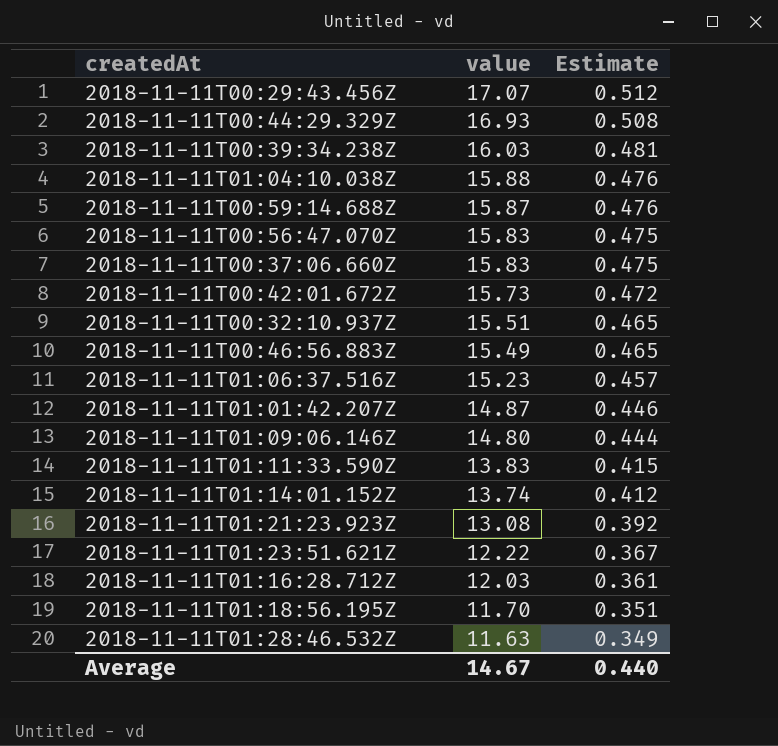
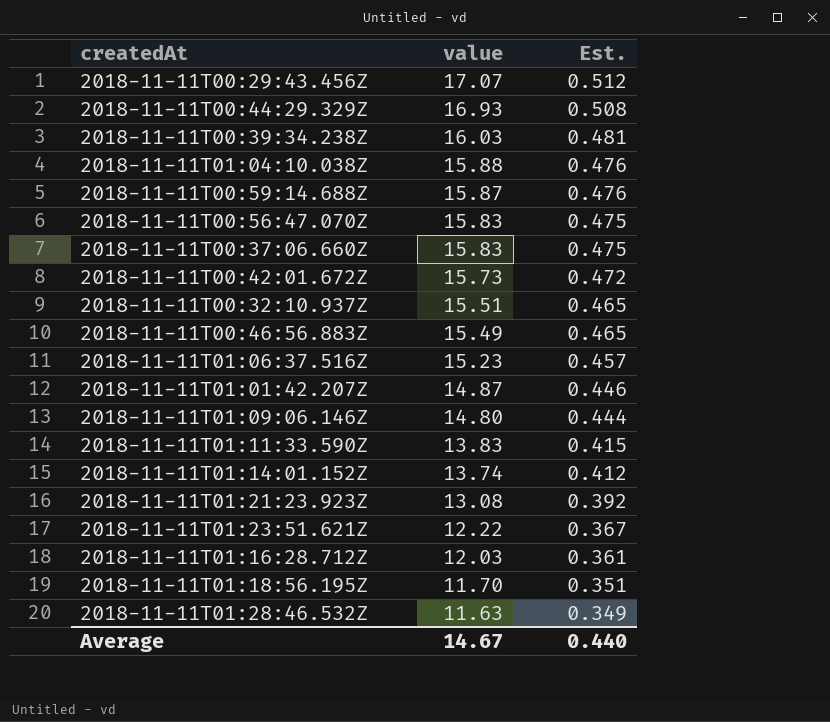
column name: Estimate -> Est.

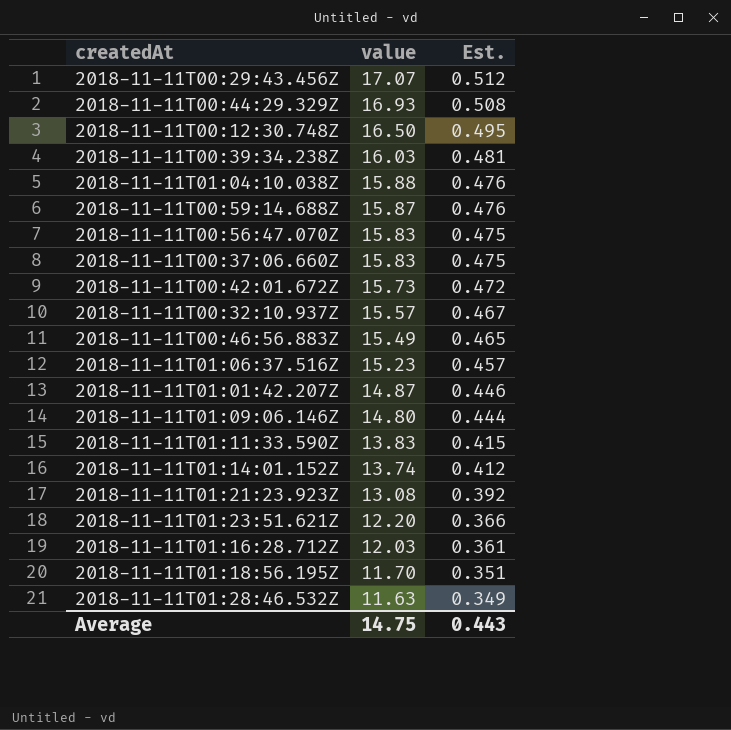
row 2018-11-11T00:12:30.748Z: none -> 16.50 | 0.495
2018-11-11T00:32:10.937Z | value: 15.51 -> 15.57
2018-11-11T00:32:10.937Z | Est.: 0.465 -> 0.467
2018-11-11T01:23:51.621Z | value: 12.22 -> 12.20
2018-11-11T01:23:51.621Z | Est.: 0.367 -> 0.366
Average | value: 14.67 -> 14.75
Average | Est.: 0.440 -> 0.443

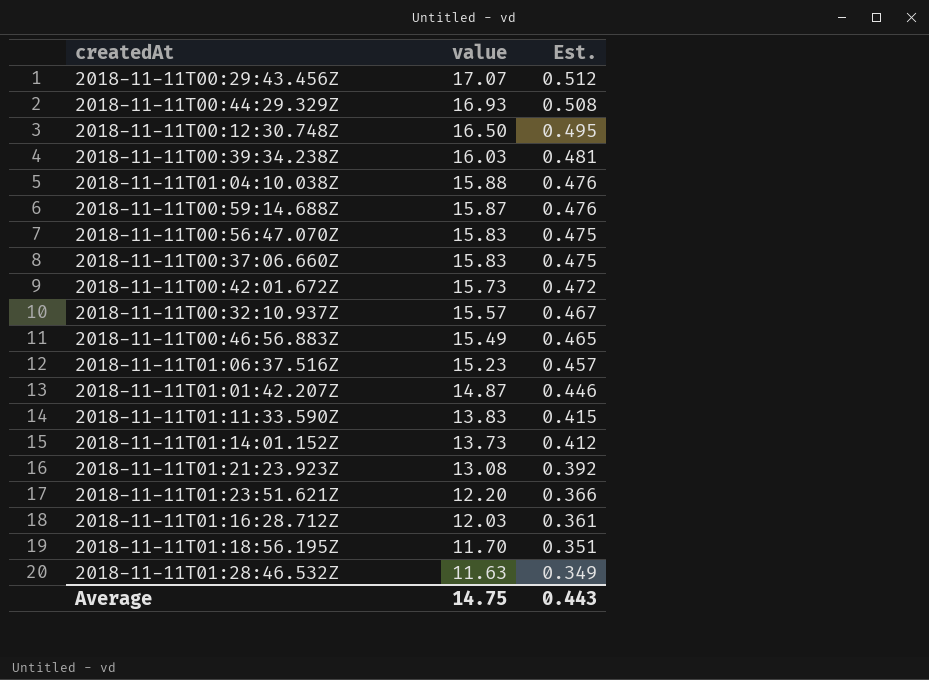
row 2018-11-11T01:09:06.146Z: 14.80 | 0.444 -> none
2018-11-11T01:14:01.152Z | value: 13.74 -> 13.73

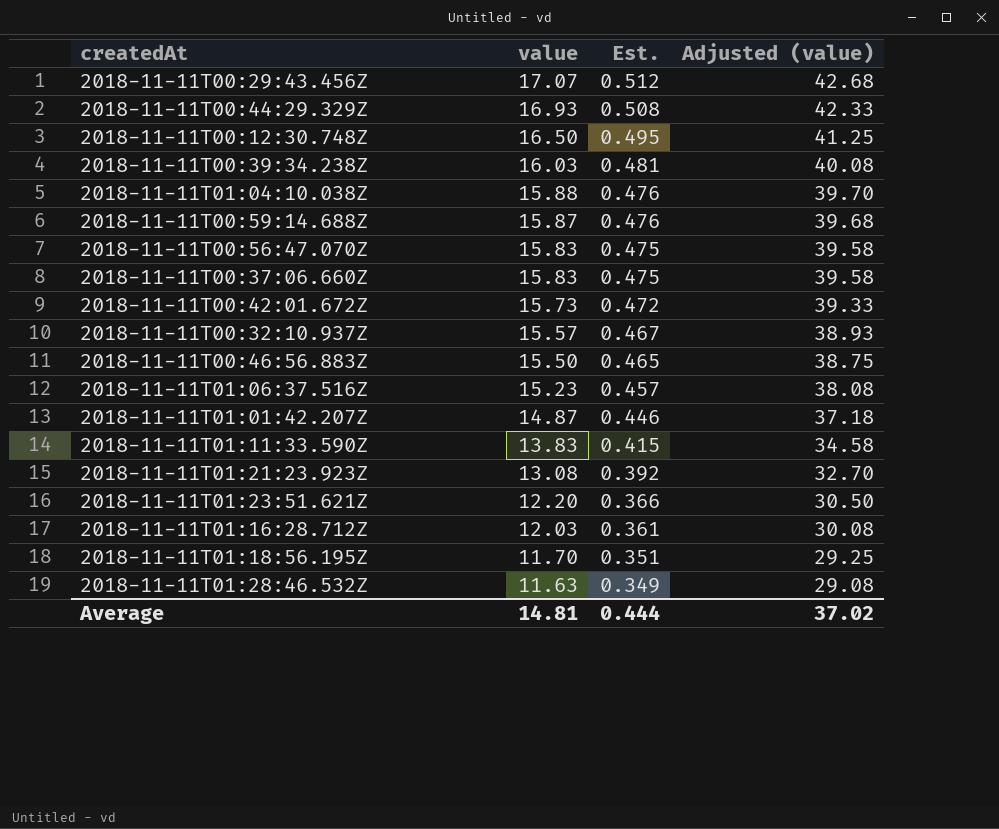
column Adjusted (value) | formula: none -> [value] * 2.5
row 2018-11-11T01:14:01.152Z: 13.73 | 0.412 -> none
2018-11-11T00:46:56.883Z | value: 15.49 -> 15.50
Average | value: 14.75 -> 14.81
Average | Est.: 0.443 -> 0.444

